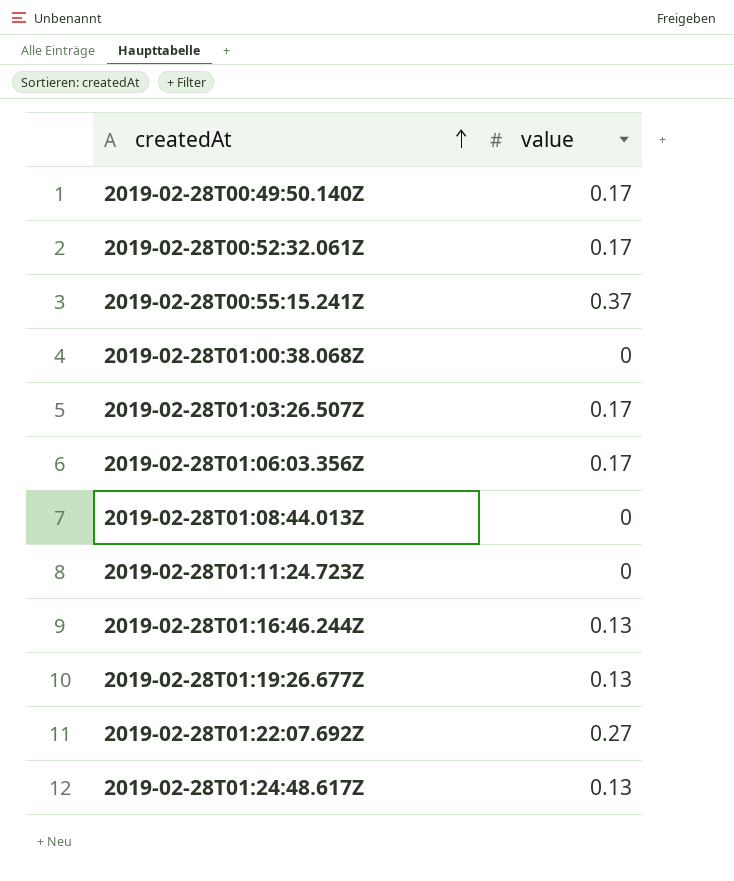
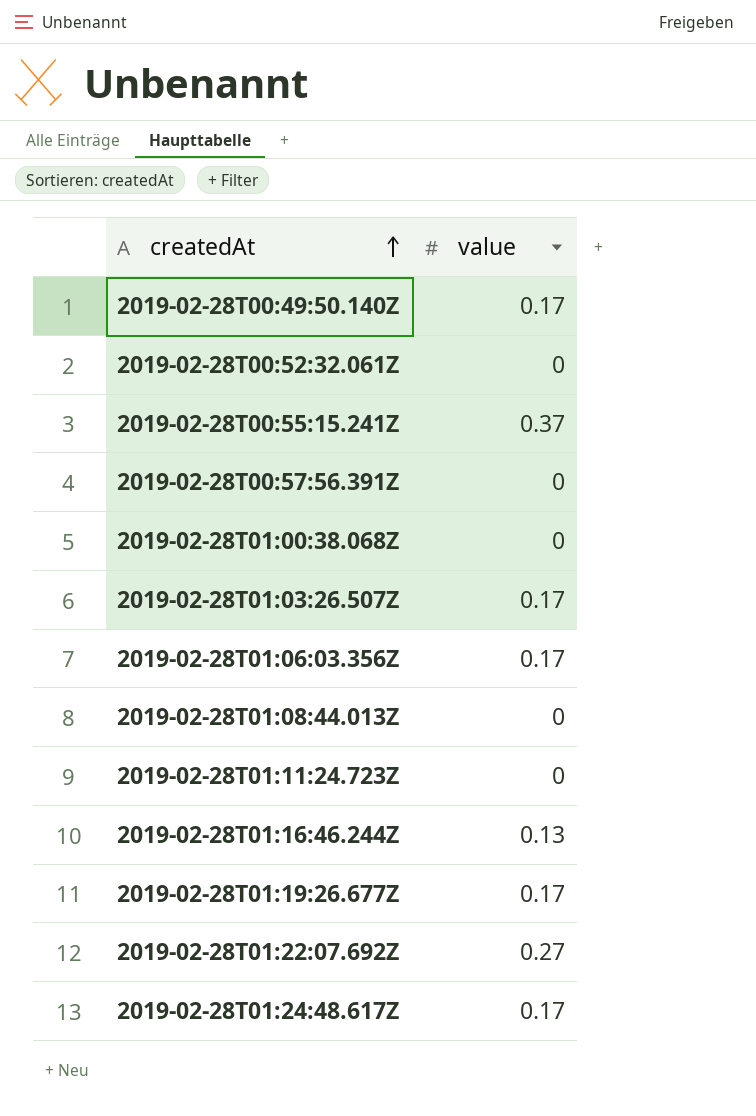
2019-02-28T00:52:32.061Z | value: 0.17 -> 0
row 2019-02-28T00:57:56.391Z: none -> 0
2019-02-28T01:19:26.677Z | value: 0.13 -> 0.17
2019-02-28T01:24:48.617Z | value: 0.13 -> 0.17

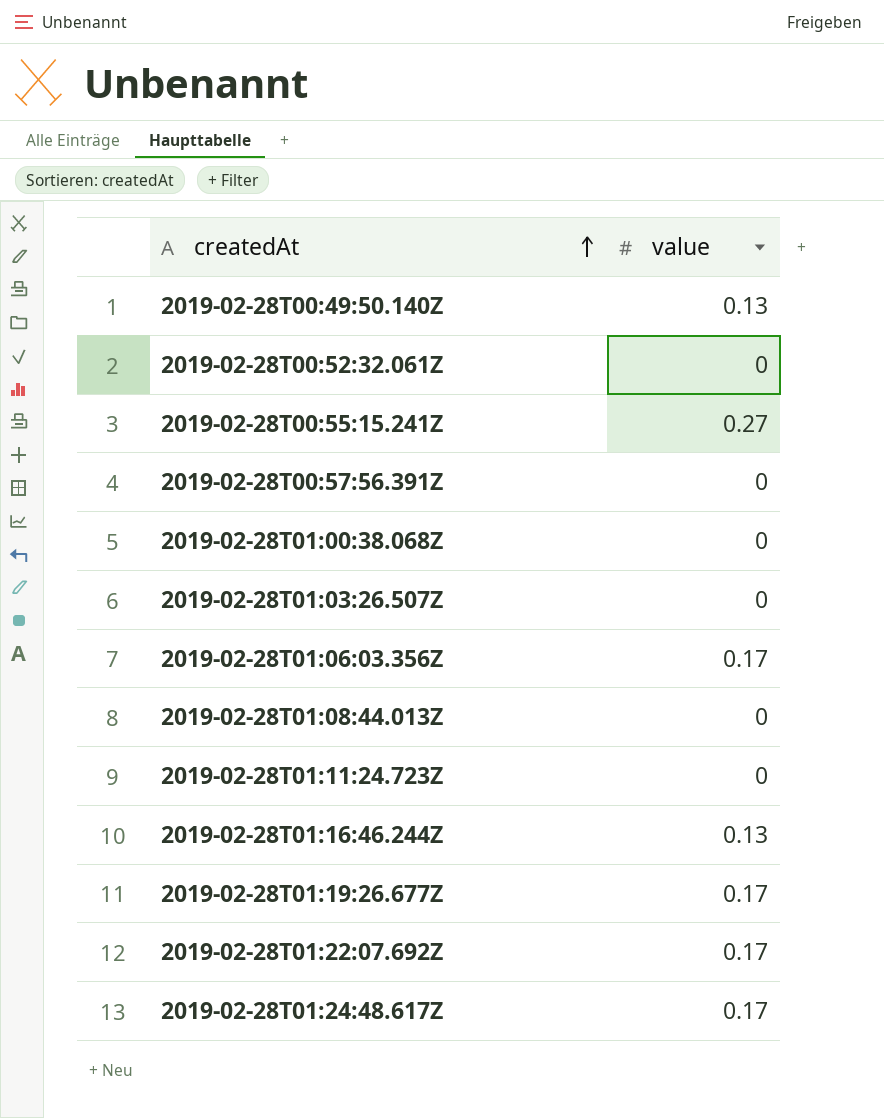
2019-02-28T00:49:50.140Z | value: 0.17 -> 0.13
2019-02-28T00:55:15.241Z | value: 0.37 -> 0.27
2019-02-28T01:03:26.507Z | value: 0.17 -> 0
2019-02-28T01:22:07.692Z | value: 0.27 -> 0.17

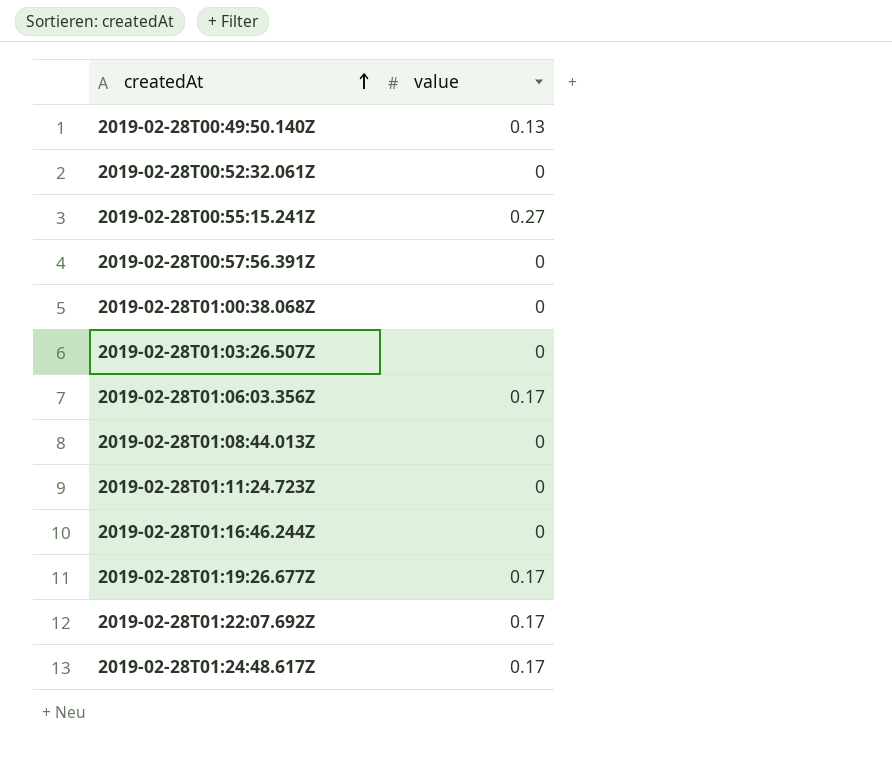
2019-02-28T01:16:46.244Z | value: 0.13 -> 0

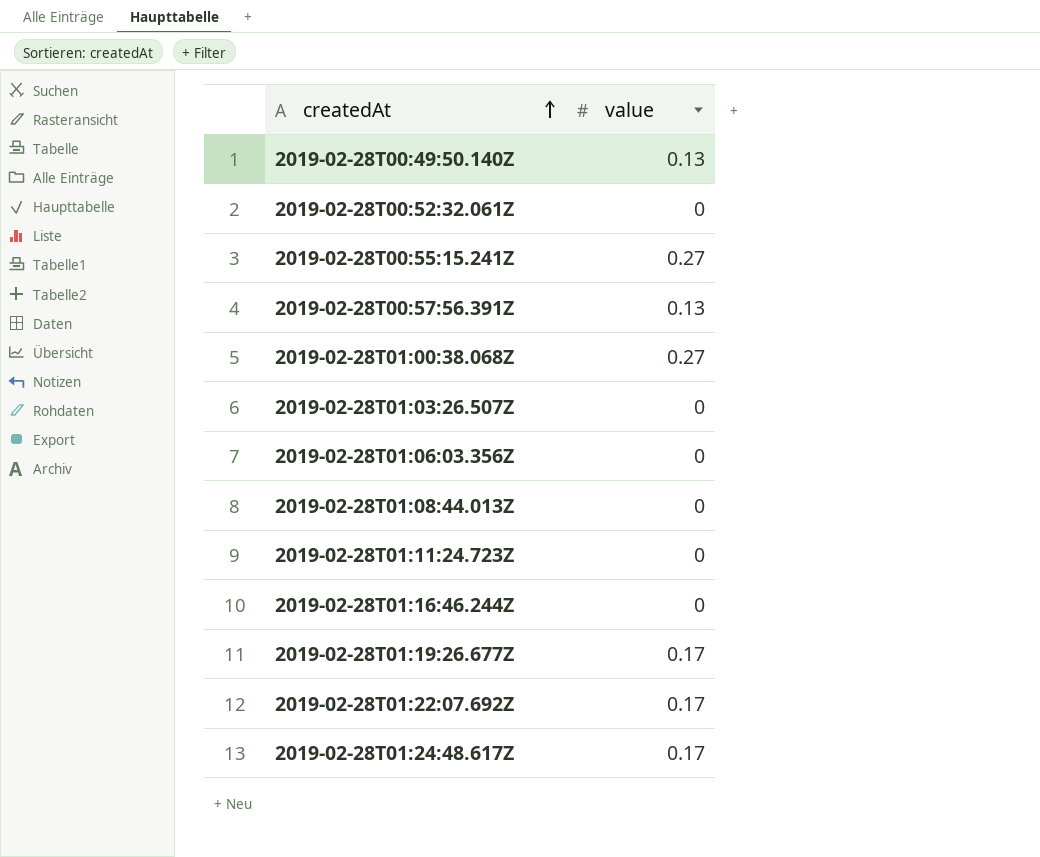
2019-02-28T00:57:56.391Z | value: 0 -> 0.13
2019-02-28T01:00:38.068Z | value: 0 -> 0.27
2019-02-28T01:06:03.356Z | value: 0.17 -> 0

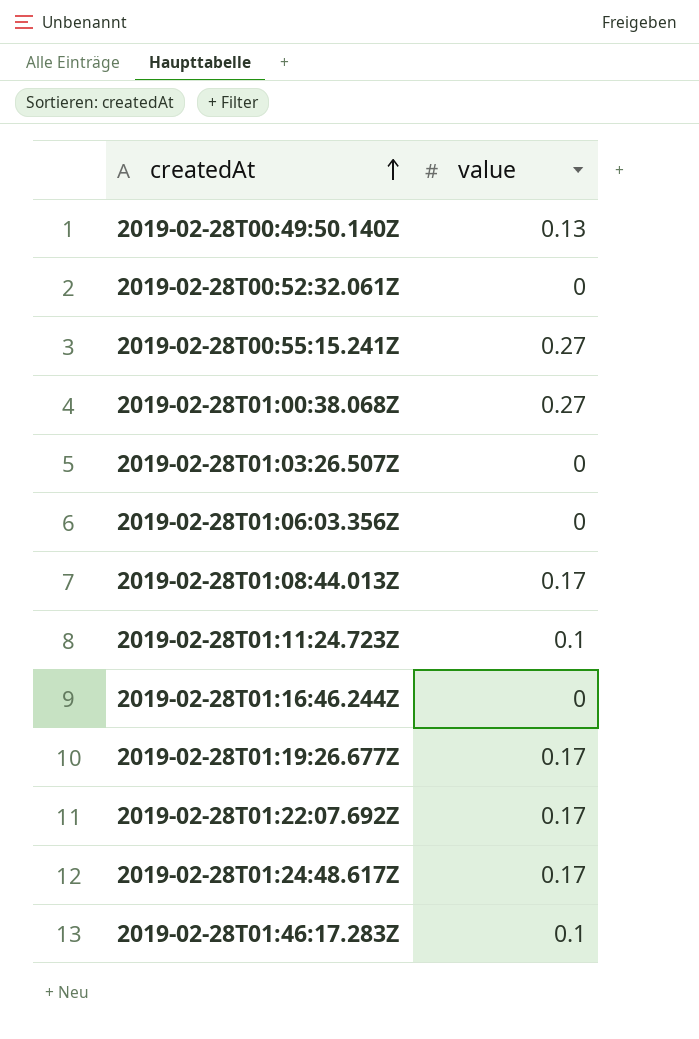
row 2019-02-28T00:57:56.391Z: 0.13 -> none
2019-02-28T01:08:44.013Z | value: 0 -> 0.17
2019-02-28T01:11:24.723Z | value: 0 -> 0.1
row 2019-02-28T01:46:17.283Z: none -> 0.1

